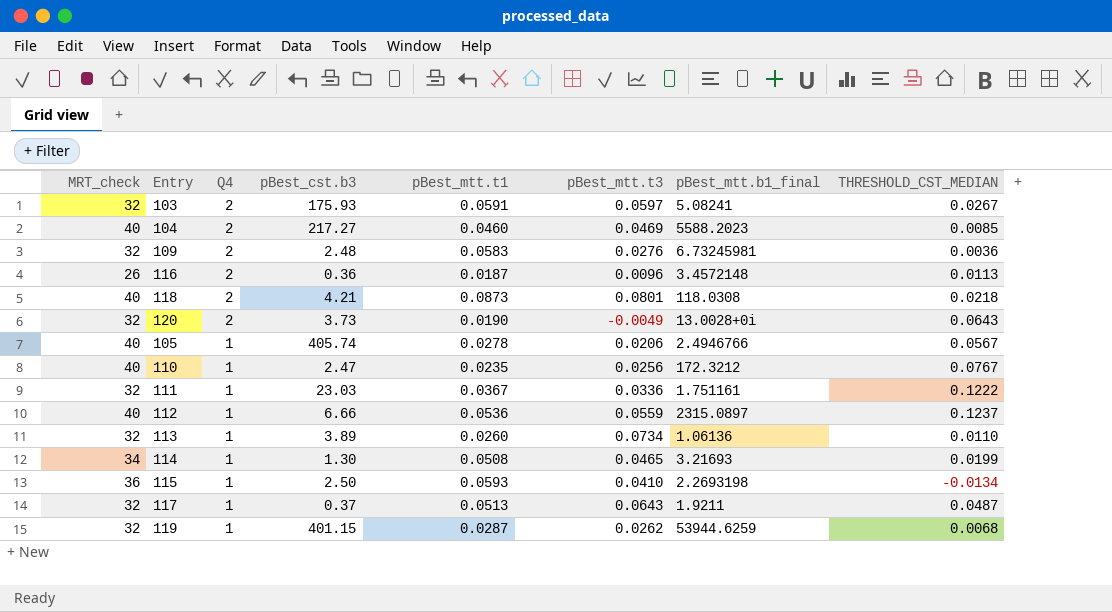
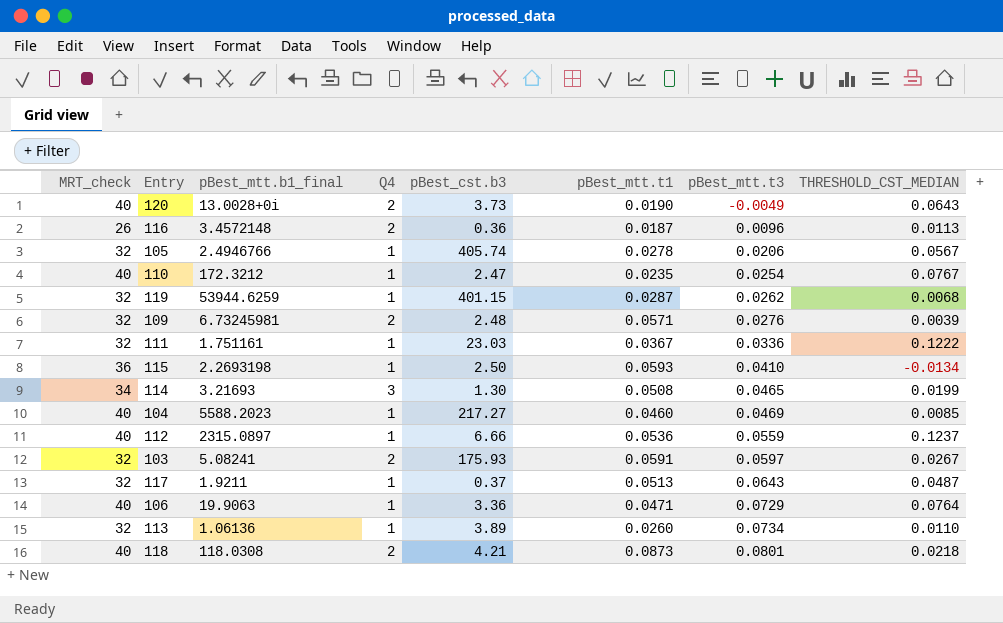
row order: Q4 descending -> pBest_mtt.t3 ascending
column pBest_mtt.b1_final | position: 7 -> 3
120 | MRT_check: 32 -> 40
105 | MRT_check: 40 -> 32
110 | pBest_mtt.t3: 0.0256 -> 0.0254
109 | pBest_mtt.t1: 0.0583 -> 0.0571
109 | THRESHOLD_CST_MEDIAN: 0.0036 -> 0.0039
114 | Q4: 1 -> 3
104 | Q4: 2 -> 1
row 106: none -> 40 | 19.9063 | 1 | 3.36 | 0.0471 | 0.0729 | 0.0764

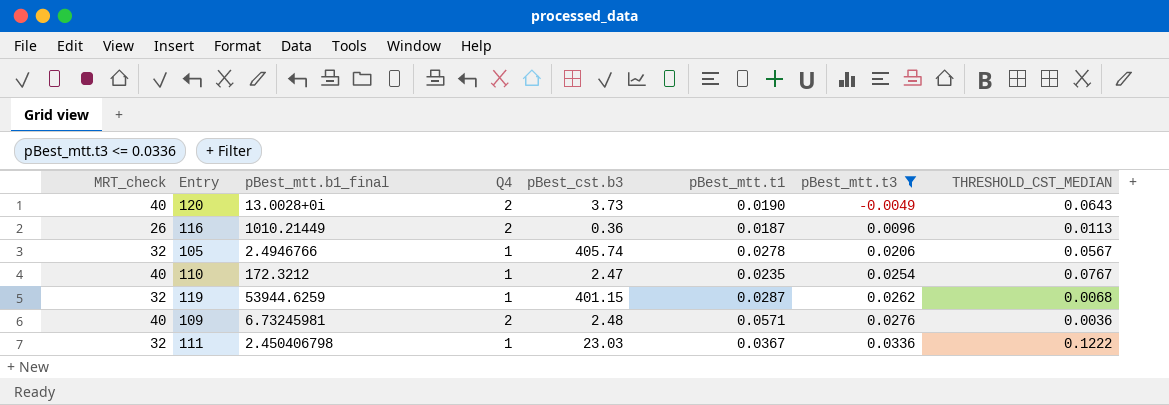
filter: none -> pBest_mtt.t3 <= 0.0336
116 | pBest_mtt.b1_final: 3.4572148 -> 1010.21449
109 | MRT_check: 32 -> 40
109 | THRESHOLD_CST_MEDIAN: 0.0039 -> 0.0036
111 | pBest_mtt.b1_final: 1.751161 -> 2.450406798

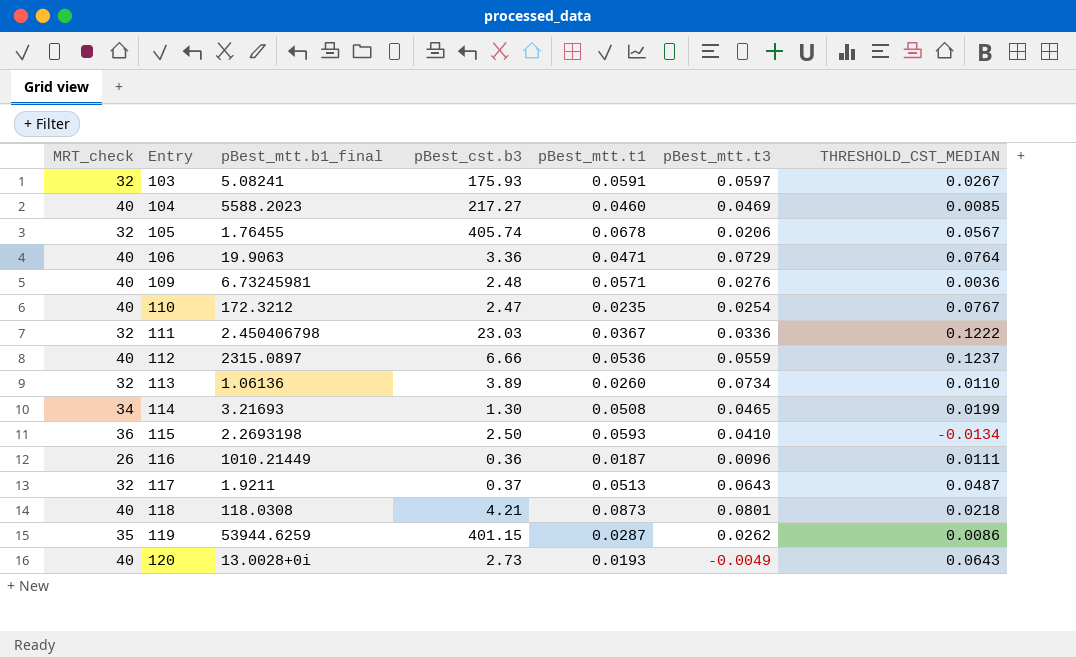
filter: pBest_mtt.t3 <= 0.0336 -> none
row order: pBest_mtt.t3 ascending -> Entry ascending
column Q4 | position: 4 -> none
105 | pBest_mtt.b1_final: 2.4946766 -> 1.76455
105 | pBest_mtt.t1: 0.0278 -> 0.0678
116 | THRESHOLD_CST_MEDIAN: 0.0113 -> 0.0111
119 | MRT_check: 32 -> 35
119 | THRESHOLD_CST_MEDIAN: 0.0068 -> 0.0086
120 | pBest_cst.b3: 3.73 -> 2.73
120 | pBest_mtt.t1: 0.0190 -> 0.0193

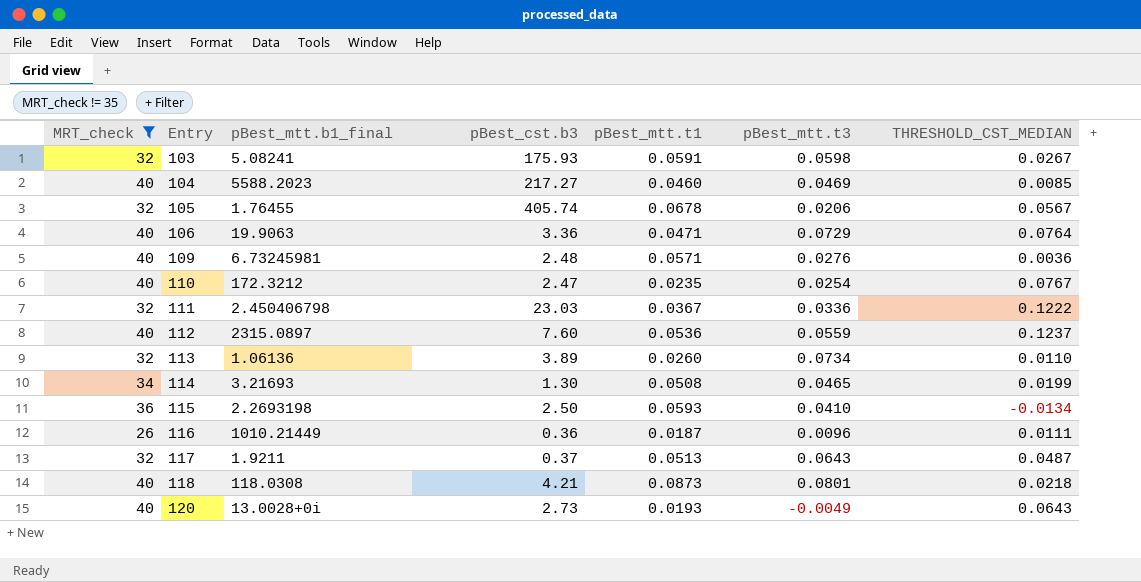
filter: none -> MRT_check != 35
103 | pBest_mtt.t3: 0.0597 -> 0.0598
112 | pBest_cst.b3: 6.66 -> 7.60

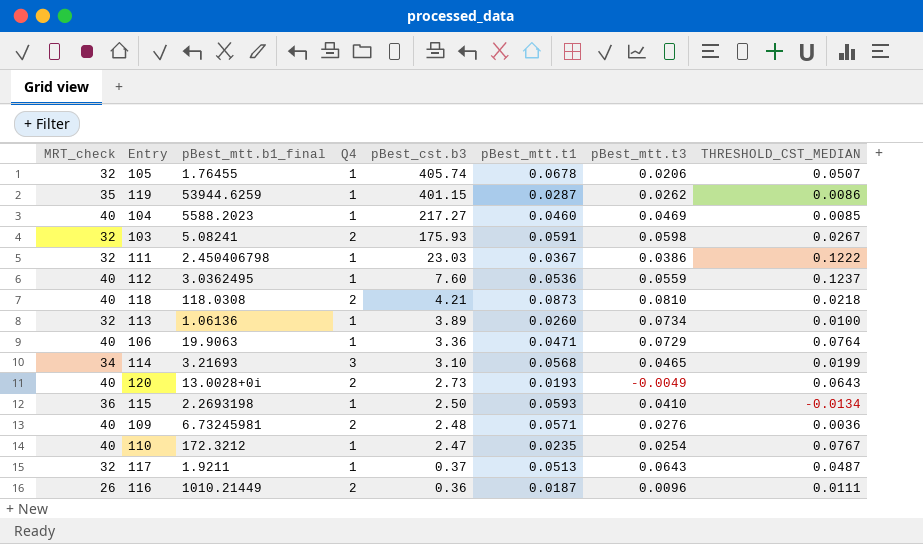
filter: MRT_check != 35 -> none
row order: Entry ascending -> pBest_cst.b3 descending
column Q4 | position: none -> 4
105 | THRESHOLD_CST_MEDIAN: 0.0567 -> 0.0507
111 | pBest_mtt.t3: 0.0336 -> 0.0386
112 | pBest_mtt.b1_final: 2315.0897 -> 3.0362495
118 | pBest_mtt.t3: 0.0801 -> 0.0810
113 | THRESHOLD_CST_MEDIAN: 0.0110 -> 0.0100
114 | pBest_cst.b3: 1.30 -> 3.10
114 | pBest_mtt.t1: 0.0508 -> 0.0568

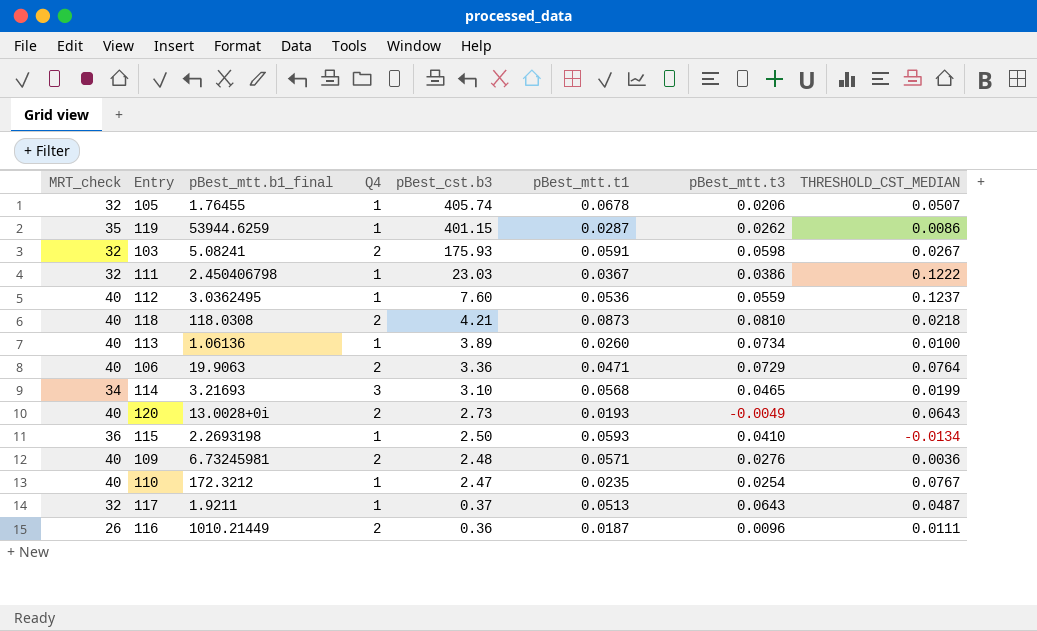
row 104: 40 | 5588.2023 | 1 | 217.27 | 0.0460 | 0.0469 | 0.0085 -> none
113 | MRT_check: 32 -> 40
106 | Q4: 1 -> 2

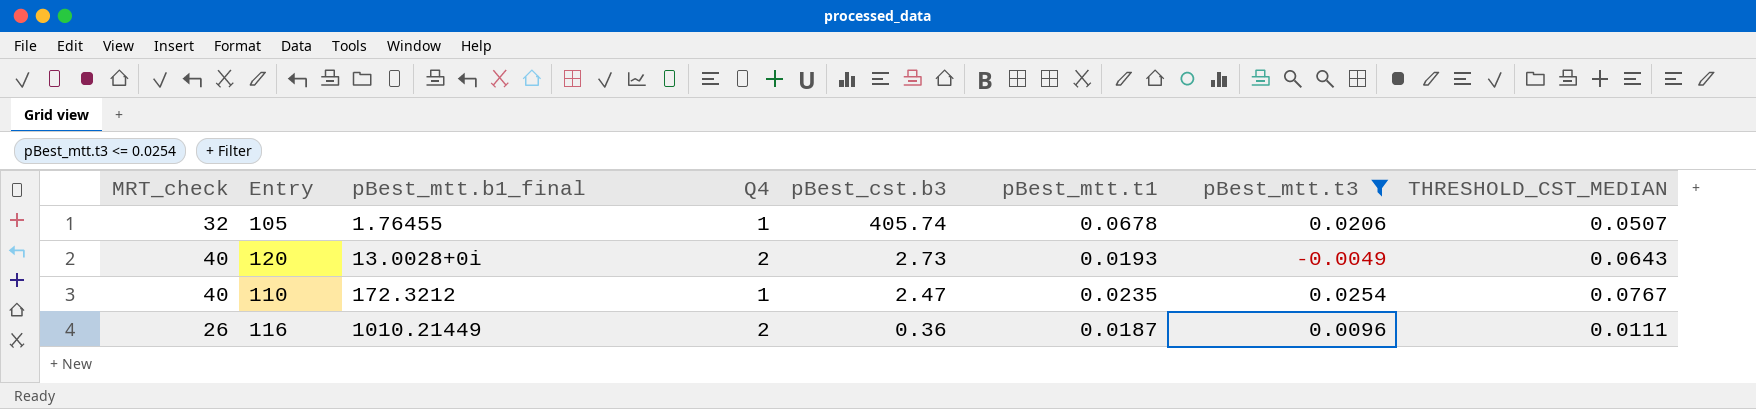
filter: none -> pBest_mtt.t3 <= 0.0254

